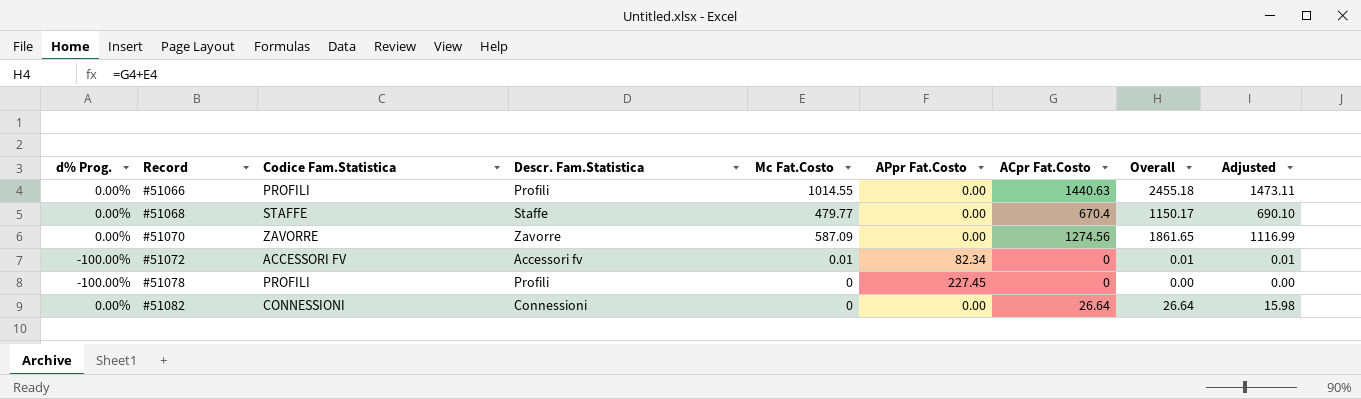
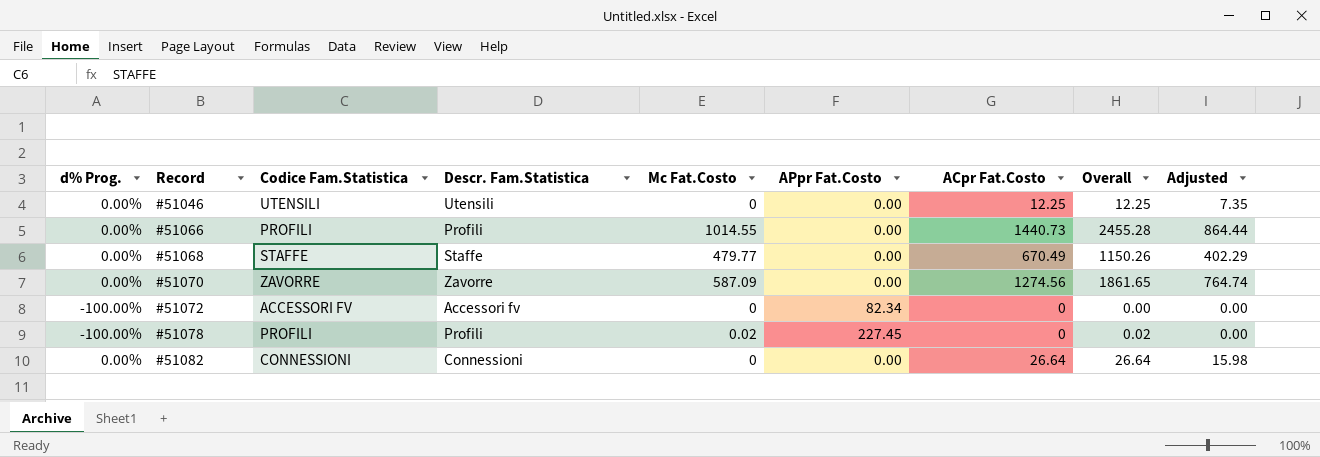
column Adjusted | formula: [Overall] * 0.6 -> [ACpr Fat.Costo] * 0.6
row #51046: none -> 0.00% | UTENSILI | Utensili | 0 | 0.00 | 12.25 | 12.25 | 7.35
#51066 | ACpr Fat.Costo: 1440.63 -> 1440.73
#51066 | Overall: 2455.18 -> 2455.28
#51068 | ACpr Fat.Costo: 670.4 -> 670.49
#51068 | Overall: 1150.17 -> 1150.26
#51072 | Mc Fat.Costo: 0.01 -> 0
#51072 | Overall: 0.01 -> 0.00
#51078 | Mc Fat.Costo: 0 -> 0.02
#51078 | Overall: 0.00 -> 0.02

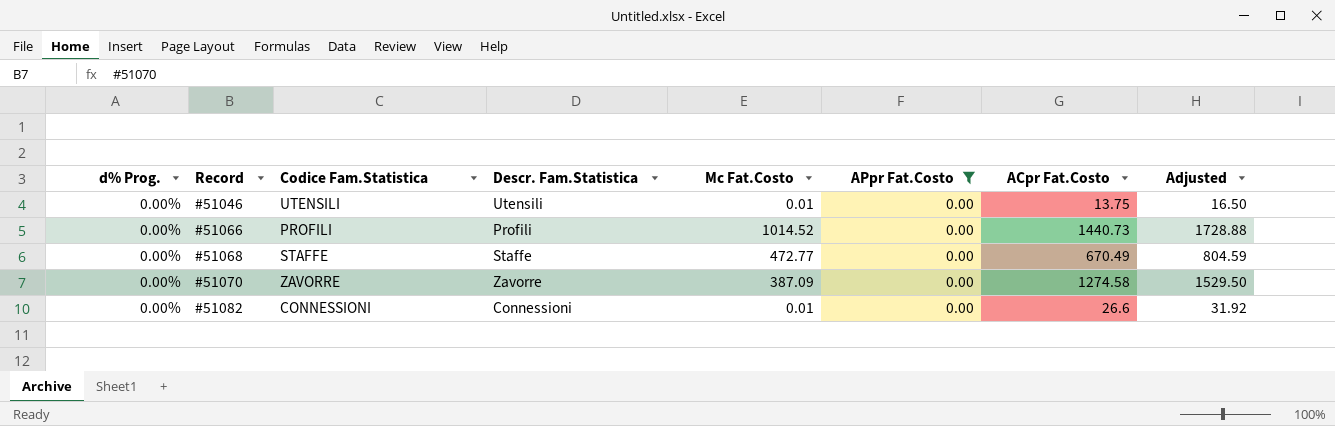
filter: none -> APpr Fat.Costo = 0.00
column Overall | formula: [Mc Fat.Costo] + [ACpr Fat.Costo] -> none
column Adjusted | formula: [ACpr Fat.Costo] * 0.6 -> [ACpr Fat.Costo] * 1.2
#51046 | Mc Fat.Costo: 0 -> 0.01
#51046 | ACpr Fat.Costo: 12.25 -> 13.75
#51066 | Mc Fat.Costo: 1014.55 -> 1014.52
#51068 | Mc Fat.Costo: 479.77 -> 472.77
#51070 | Mc Fat.Costo: 587.09 -> 387.09
#51070 | ACpr Fat.Costo: 1274.56 -> 1274.58
#51082 | Mc Fat.Costo: 0 -> 0.01
#51082 | ACpr Fat.Costo: 26.64 -> 26.6

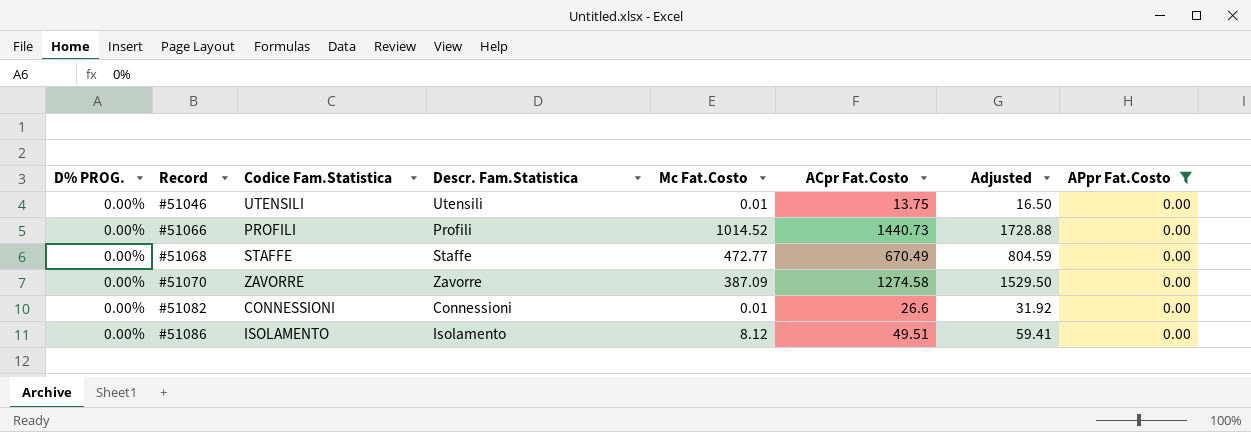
column name: d% Prog. -> D% PROG.
column APpr Fat.Costo | position: 6 -> 8
row #51086: none -> 0.00% | ISOLAMENTO | Isolamento | 8.12 | 49.51 | 59.41 | 0.00

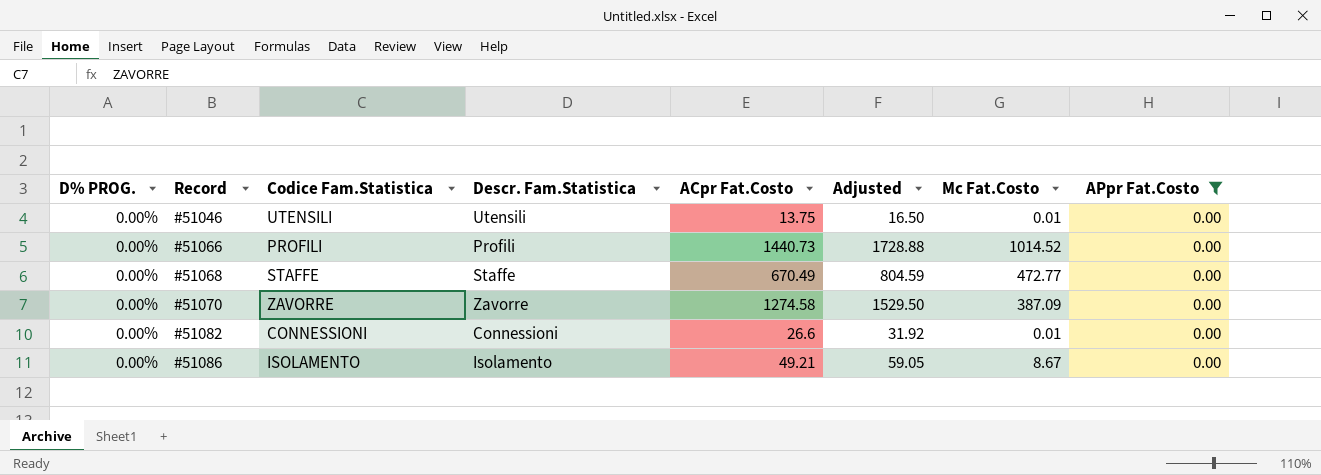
column Mc Fat.Costo | position: 5 -> 7
#51086 | ACpr Fat.Costo: 49.51 -> 49.21
#51086 | Adjusted: 59.41 -> 59.05
#51086 | Mc Fat.Costo: 8.12 -> 8.67

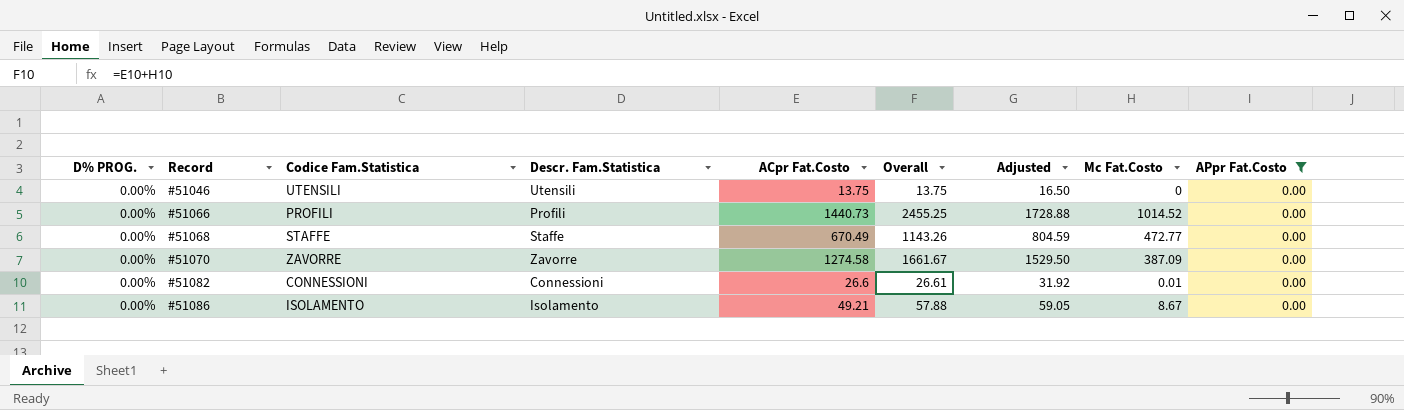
column Overall | formula: none -> [ACpr Fat.Costo] + [Mc Fat.Costo]
#51046 | Mc Fat.Costo: 0.01 -> 0

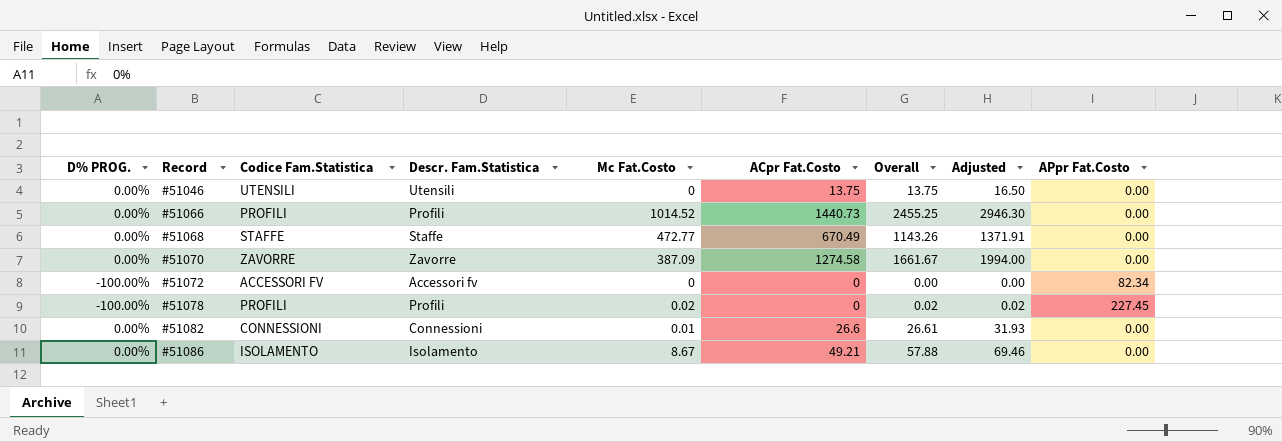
filter: APpr Fat.Costo = 0.00 -> none
column Mc Fat.Costo | position: 8 -> 5
column Adjusted | formula: [ACpr Fat.Costo] * 1.2 -> [Overall] * 1.2

